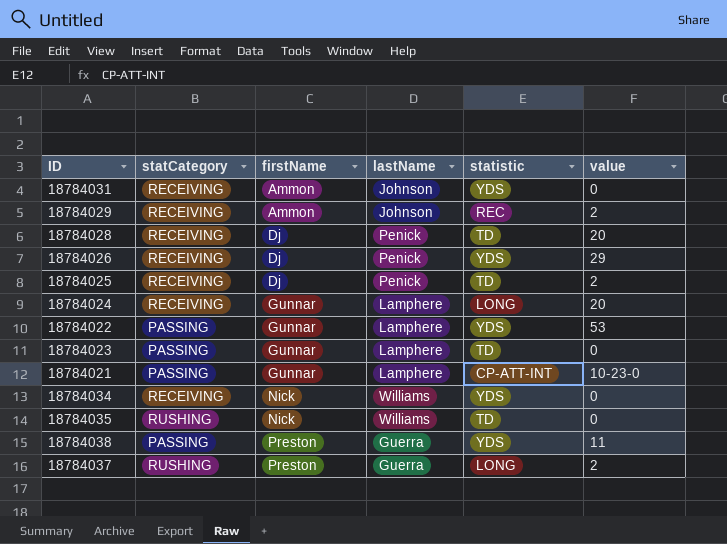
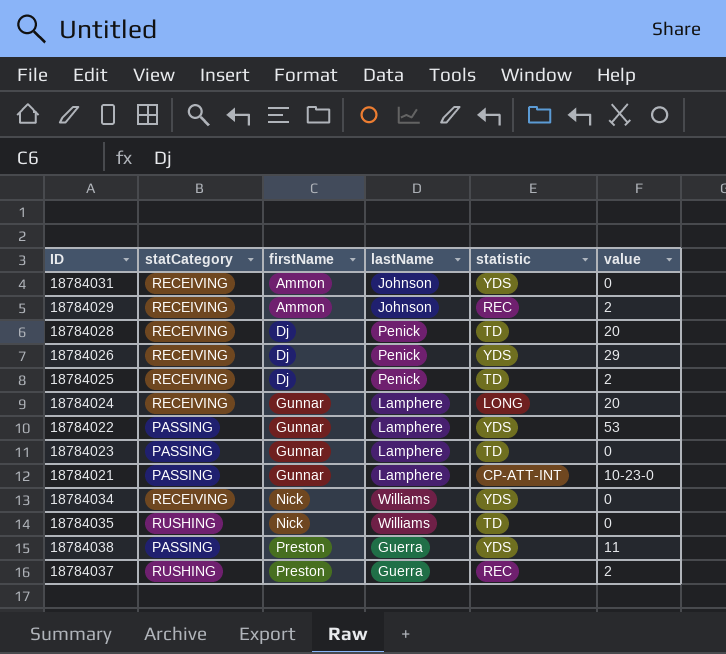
18784037 | statistic: LONG -> REC

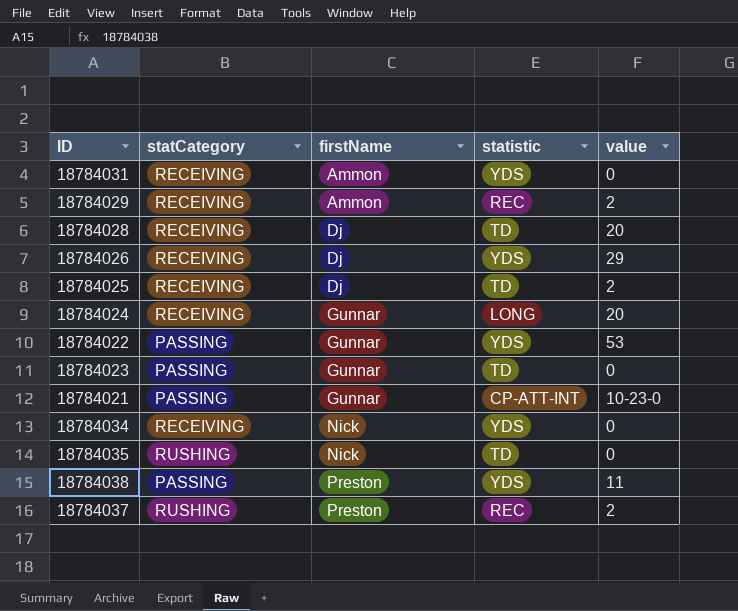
column lastName | position: 4 -> none

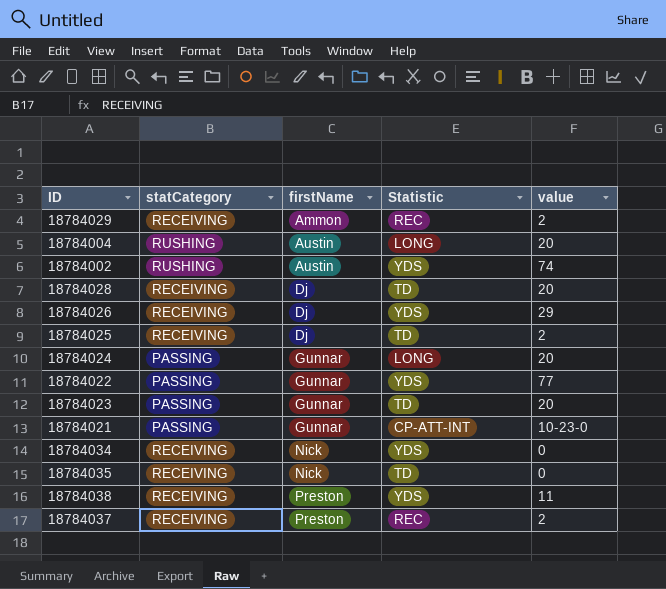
column name: statistic -> Statistic
row 18784031: RECEIVING | Ammon | YDS | 0 -> none
row 18784004: none -> RUSHING | Austin | LONG | 20
row 18784002: none -> RUSHING | Austin | YDS | 74
18784024 | statCategory: RECEIVING -> PASSING
18784022 | value: 53 -> 77
18784023 | value: 0 -> 20
18784035 | statCategory: RUSHING -> RECEIVING
18784038 | statCategory: PASSING -> RECEIVING
18784037 | statCategory: RUSHING -> RECEIVING

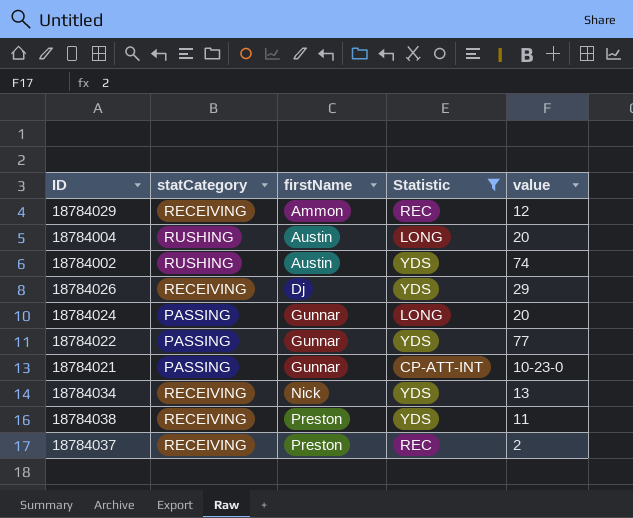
filter: none -> Statistic != TD
18784029 | value: 2 -> 12
18784034 | value: 0 -> 13

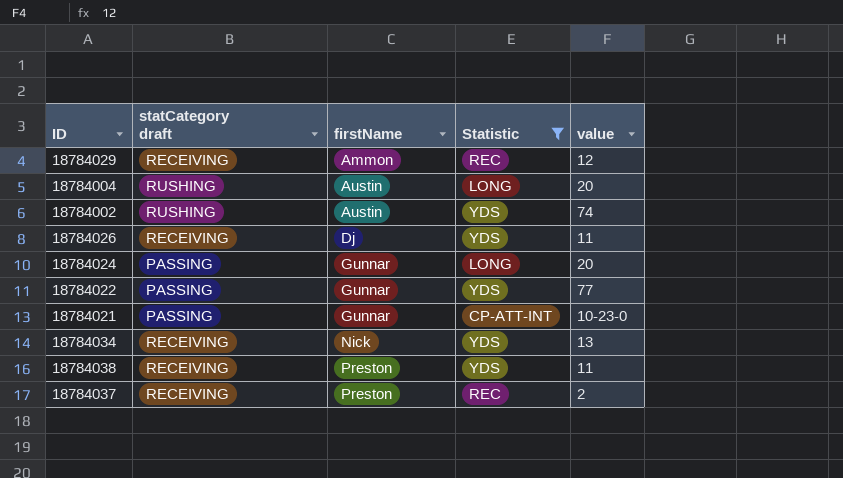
column name: statCategory -> statCategory draft
18784026 | value: 29 -> 11

